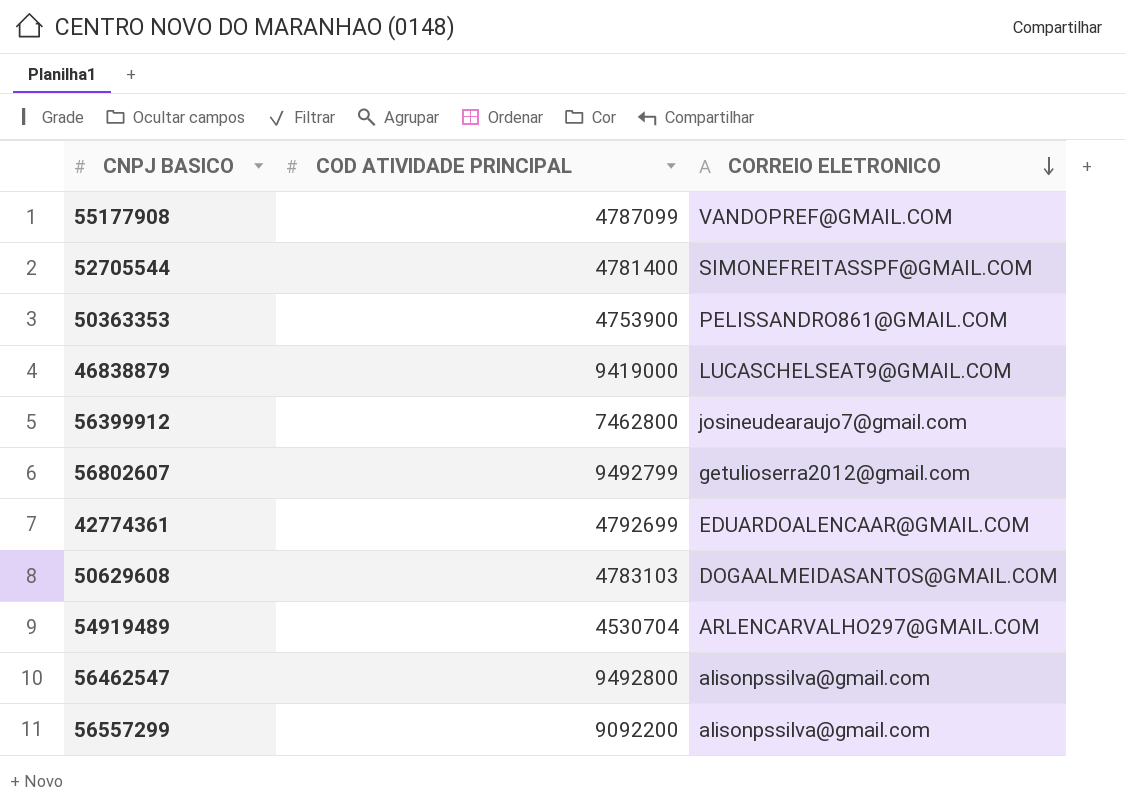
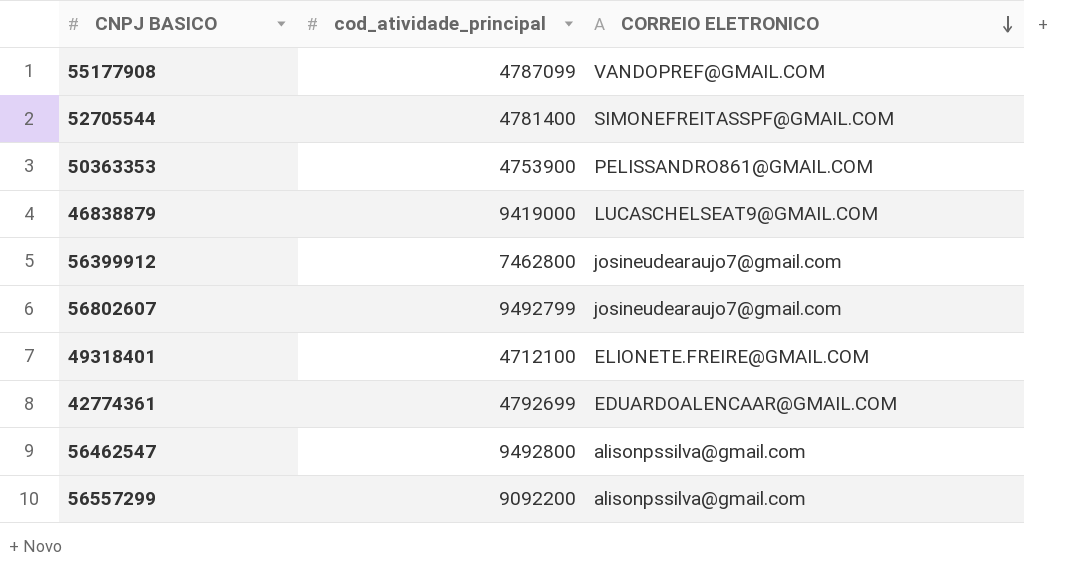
column name: COD ATIVIDADE PRINCIPAL -> cod_atividade_principal
row 50629608: 4783103 | DOGAALMEIDASANTOS@GMAIL.COM -> none
row 54919489: 4530704 | ARLENCARVALHO297@GMAIL.COM -> none
56802607 | CORREIO ELETRONICO: getulioserra2012@gmail.com -> josineudearaujo7@gmail.com
row 49318401: none -> 4712100 | ELIONETE.FREIRE@GMAIL.COM

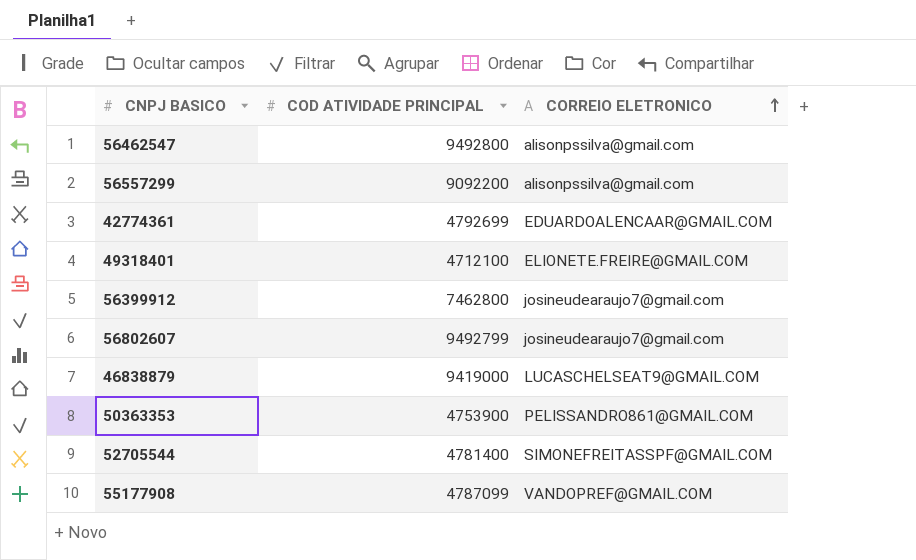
row order: CORREIO ELETRONICO descending -> CORREIO ELETRONICO ascending
column name: cod_atividade_principal -> COD ATIVIDADE PRINCIPAL

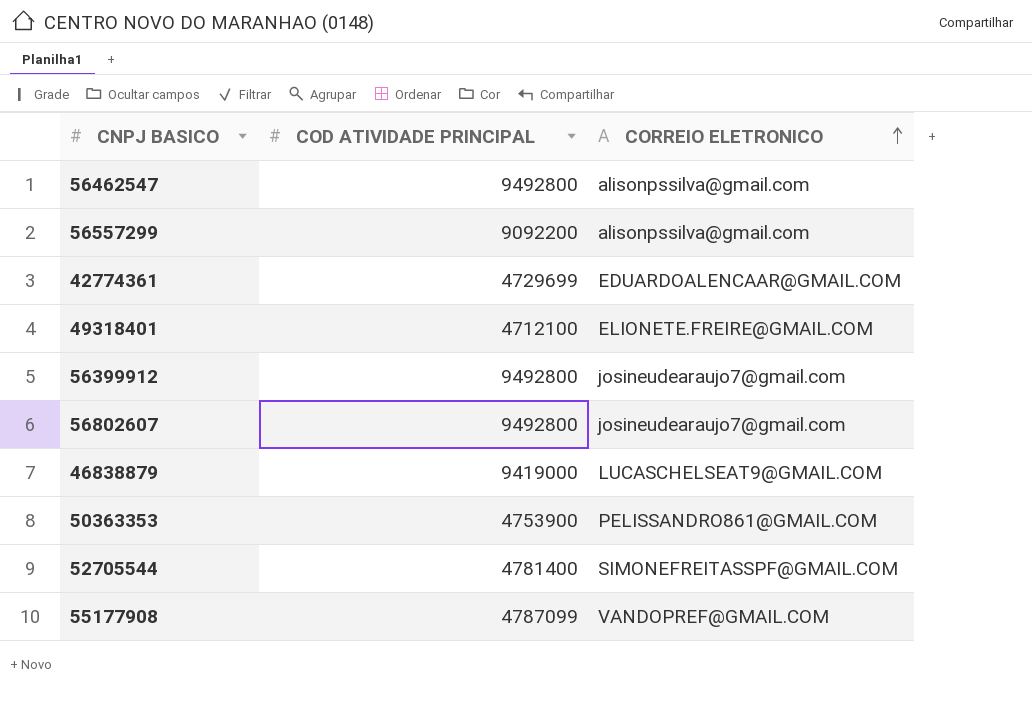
42774361 | COD ATIVIDADE PRINCIPAL: 4792699 -> 4729699
56399912 | COD ATIVIDADE PRINCIPAL: 7462800 -> 9492800
56802607 | COD ATIVIDADE PRINCIPAL: 9492799 -> 9492800

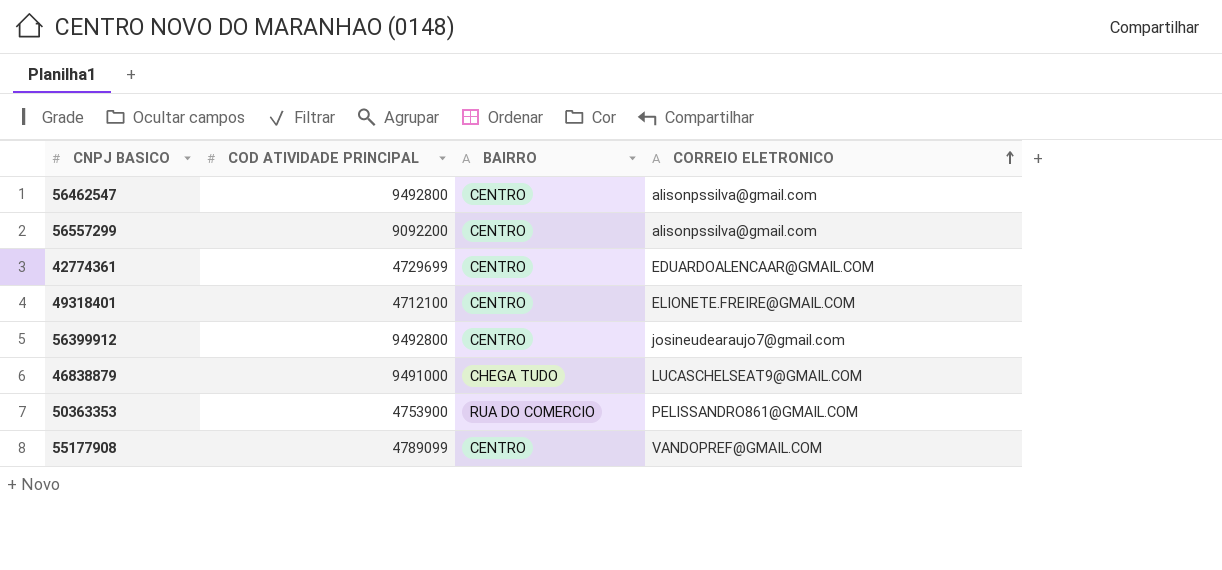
column BAIRRO | position: none -> 3
row 56802607: 9492800 | josineudearaujo7@gmail.com -> none
row 52705544: 4781400 | SIMONEFREITASSPF@GMAIL.COM -> none
46838879 | COD ATIVIDADE PRINCIPAL: 9419000 -> 9491000
55177908 | COD ATIVIDADE PRINCIPAL: 4787099 -> 4789099

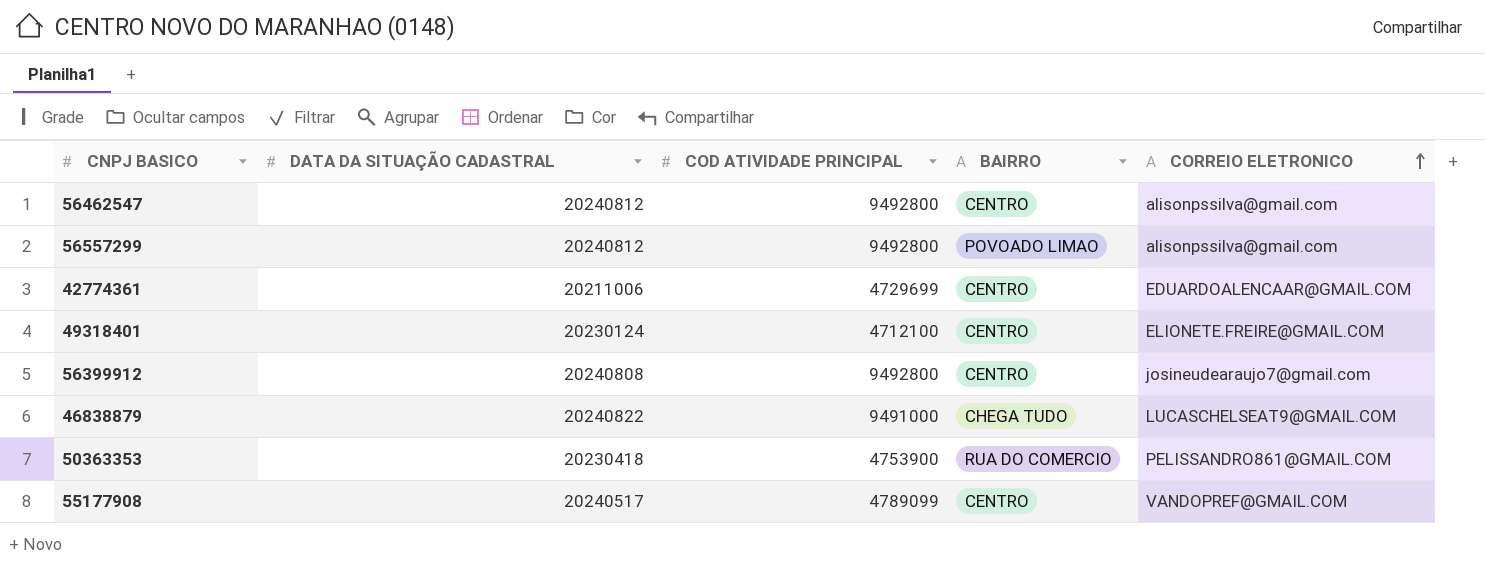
column DATA DA SITUAÇÃO CADASTRAL | position: none -> 2
56557299 | COD ATIVIDADE PRINCIPAL: 9092200 -> 9492800
56557299 | BAIRRO: CENTRO -> POVOADO LIMAO

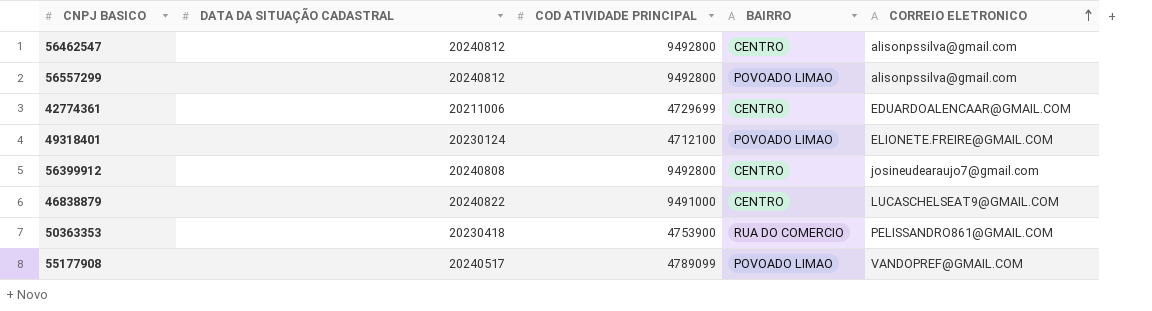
49318401 | BAIRRO: CENTRO -> POVOADO LIMAO
46838879 | BAIRRO: CHEGA TUDO -> CENTRO
55177908 | BAIRRO: CENTRO -> POVOADO LIMAO

